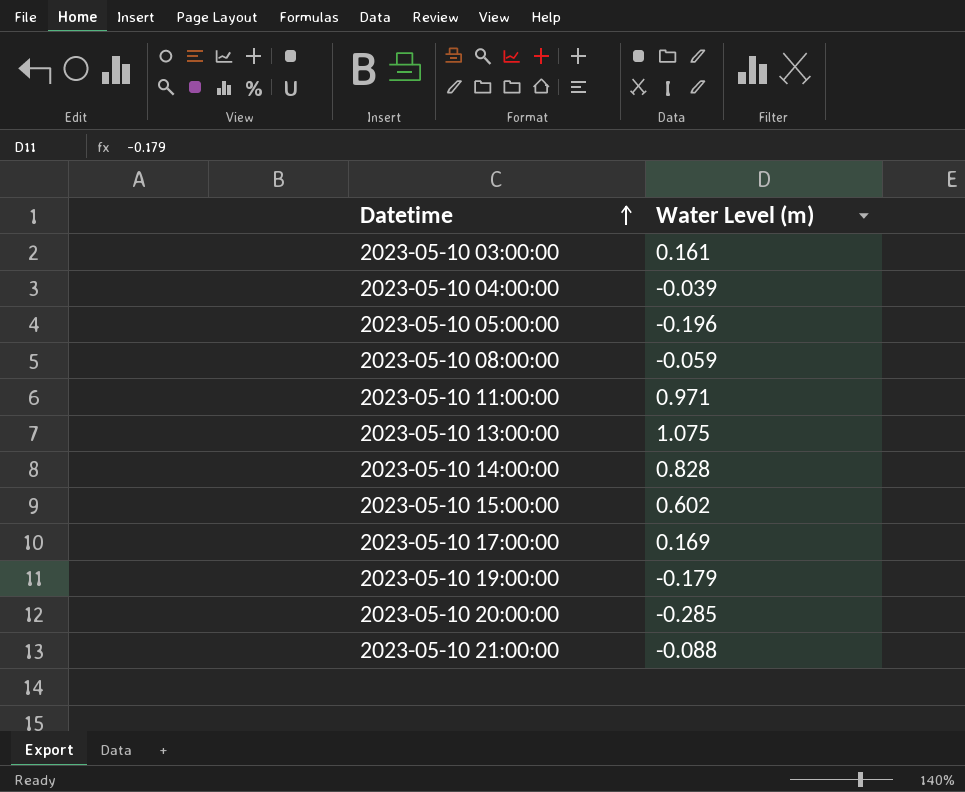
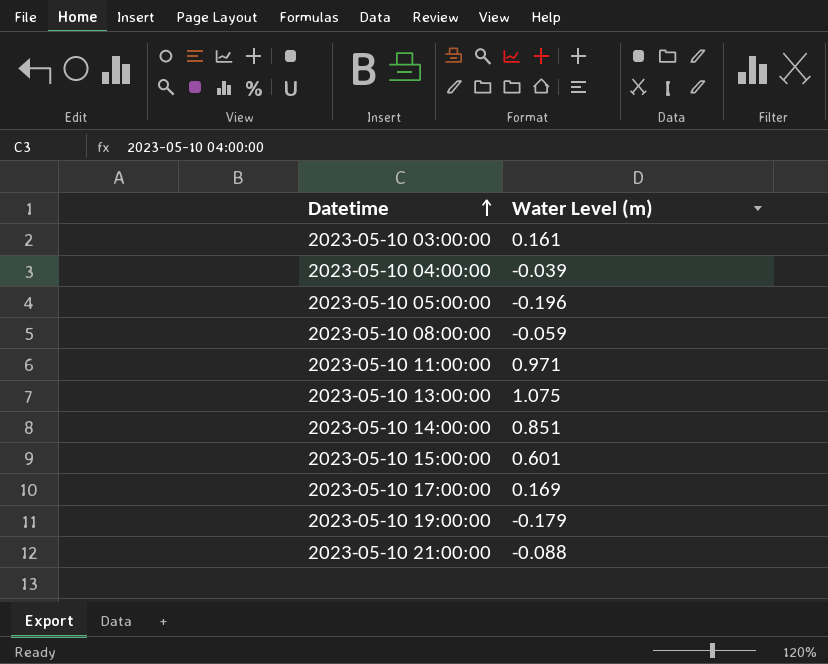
row 2023-05-10 20:00:00: -0.285 -> none
2023-05-10 14:00:00 | Water Level (m): 0.828 -> 0.851
2023-05-10 15:00:00 | Water Level (m): 0.602 -> 0.601

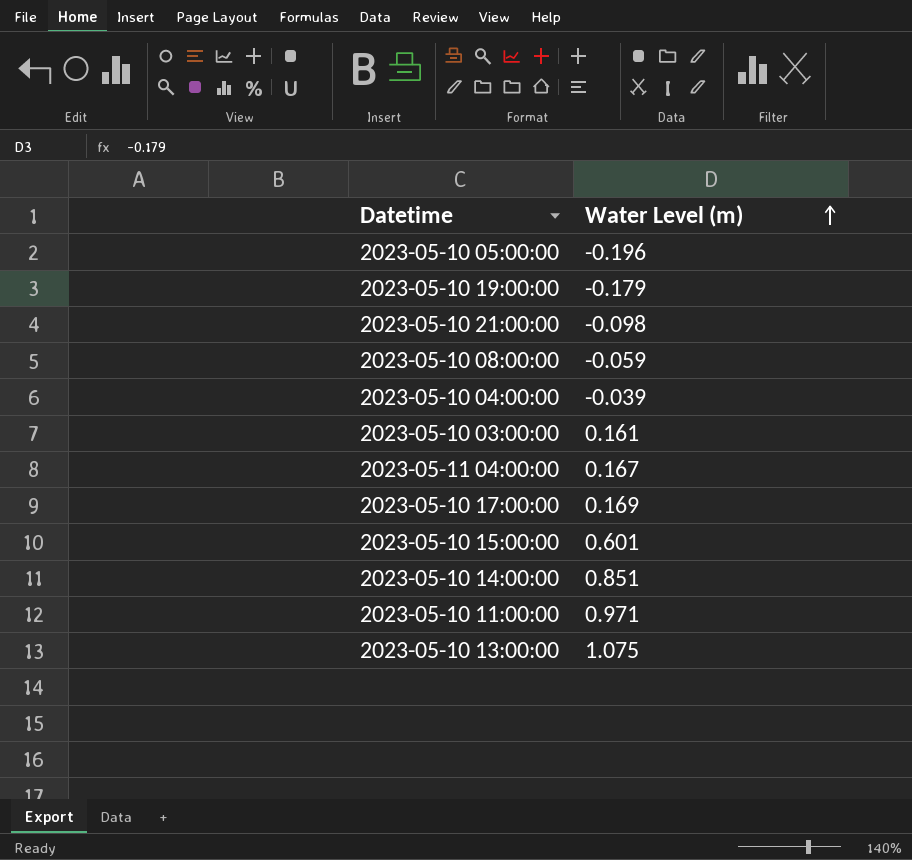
row order: Datetime ascending -> Water Level (m) ascending
2023-05-10 21:00:00 | Water Level (m): -0.088 -> -0.098
row 2023-05-11 04:00:00: none -> 0.167

